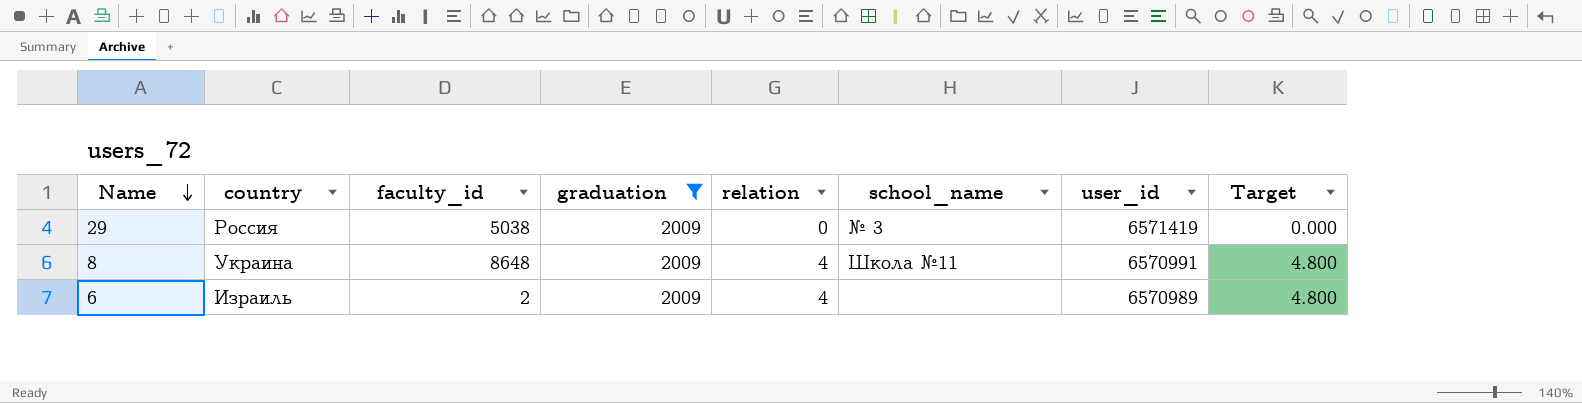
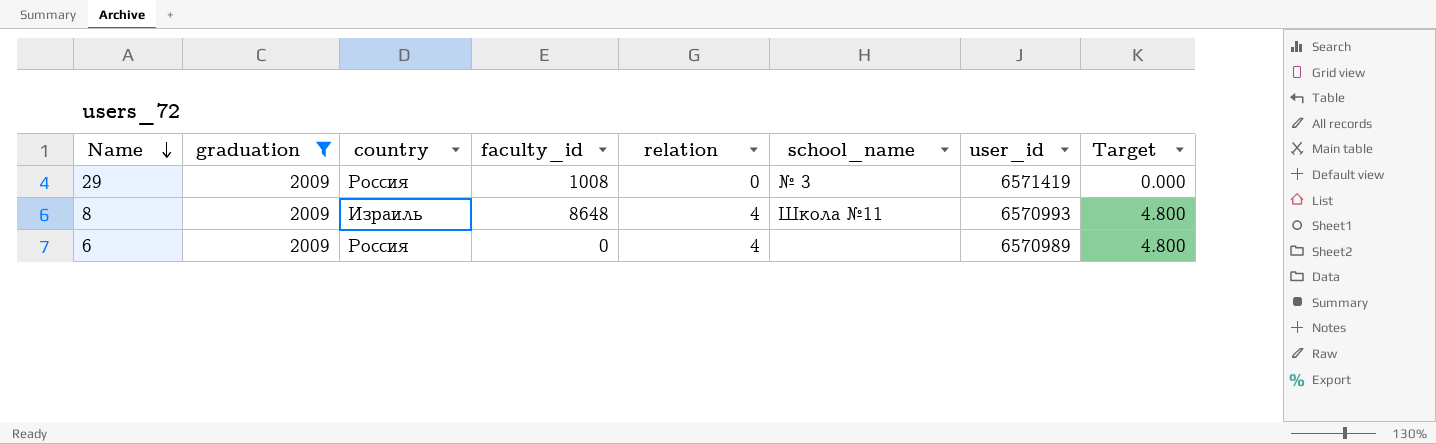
column graduation | position: 4 -> 2
29 | faculty_id: 5038 -> 1008
8 | country: Украина -> Израиль
8 | user_id: 6570991 -> 6570993
6 | country: Израиль -> Россия
6 | faculty_id: 2 -> 0

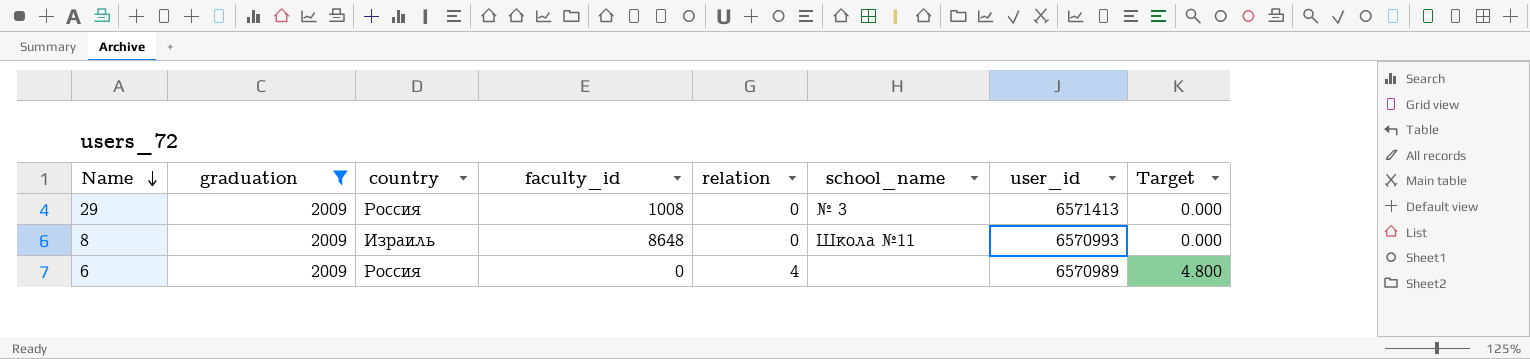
29 | user_id: 6571419 -> 6571413
8 | relation: 4 -> 0
8 | Target: 4.800 -> 0.000

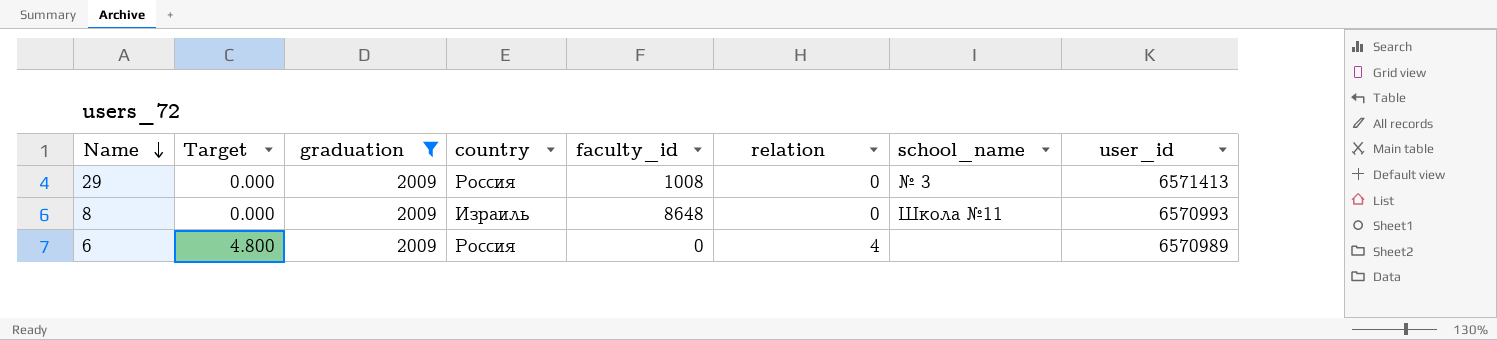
column Target | position: 8 -> 2

